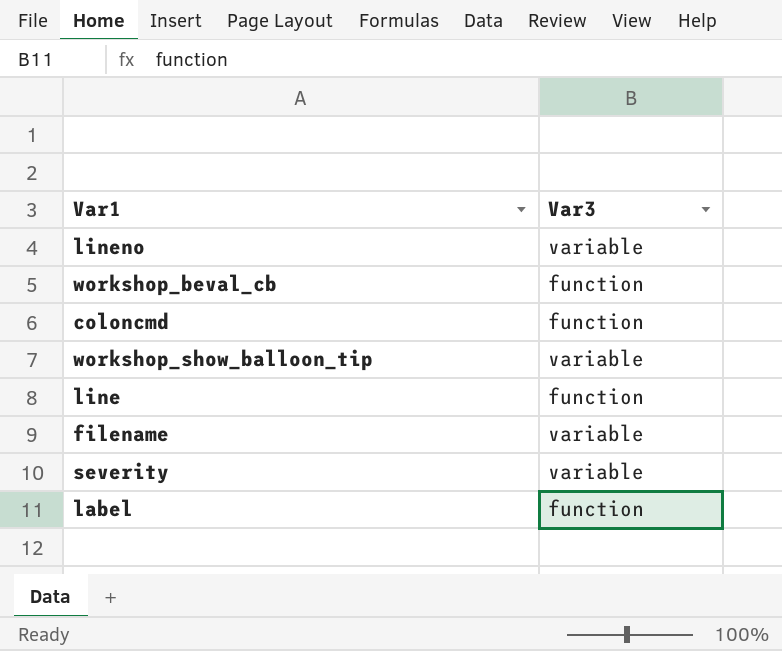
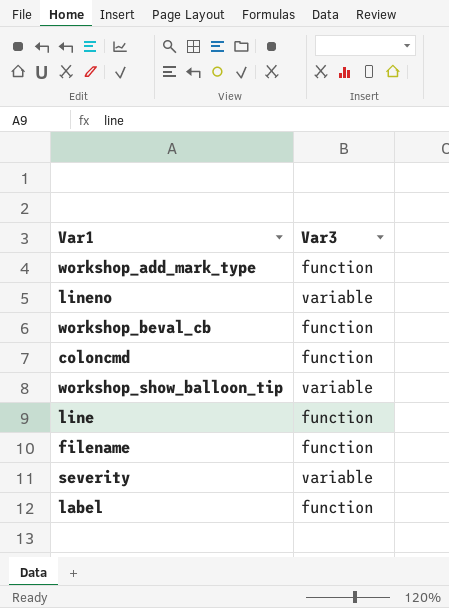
row workshop_add_mark_type: none -> function
filename | Var3: variable -> function

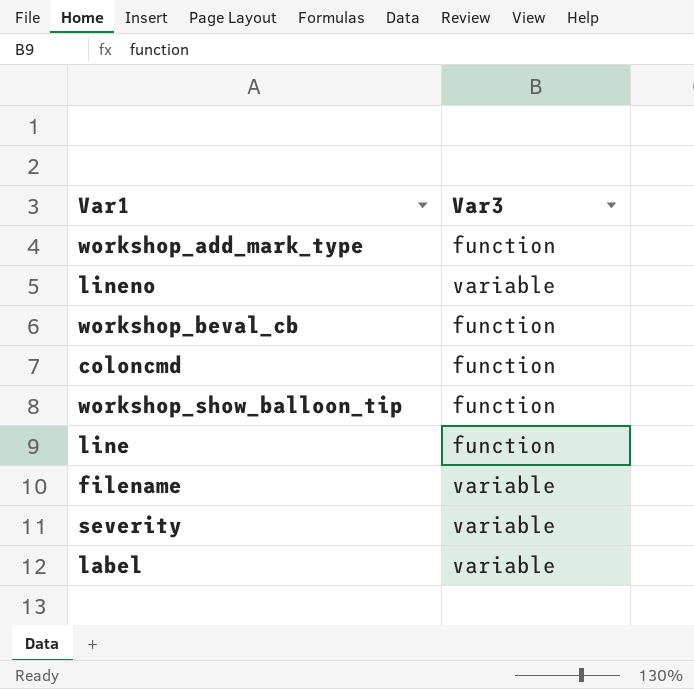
workshop_show_balloon_tip | Var3: variable -> function
filename | Var3: function -> variable
label | Var3: function -> variable

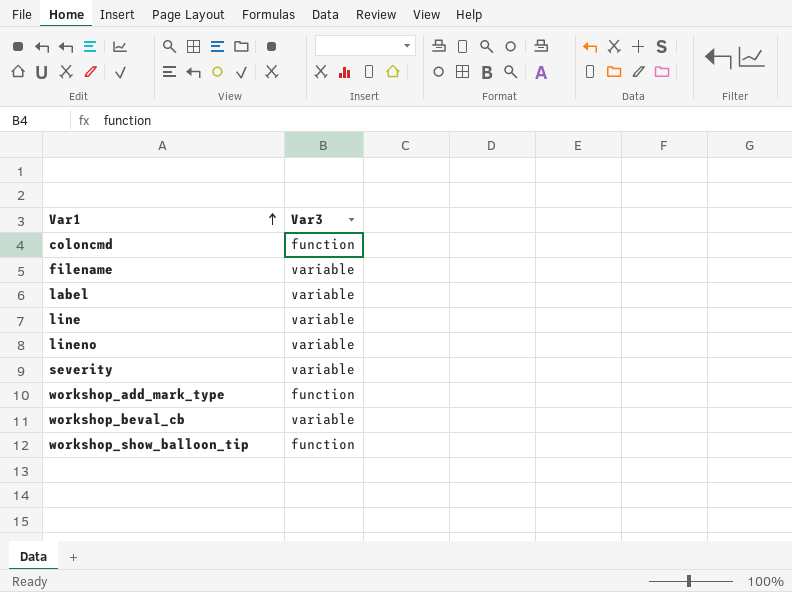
row order: none -> Var1 ascending
line | Var3: function -> variable
workshop_beval_cb | Var3: function -> variable

